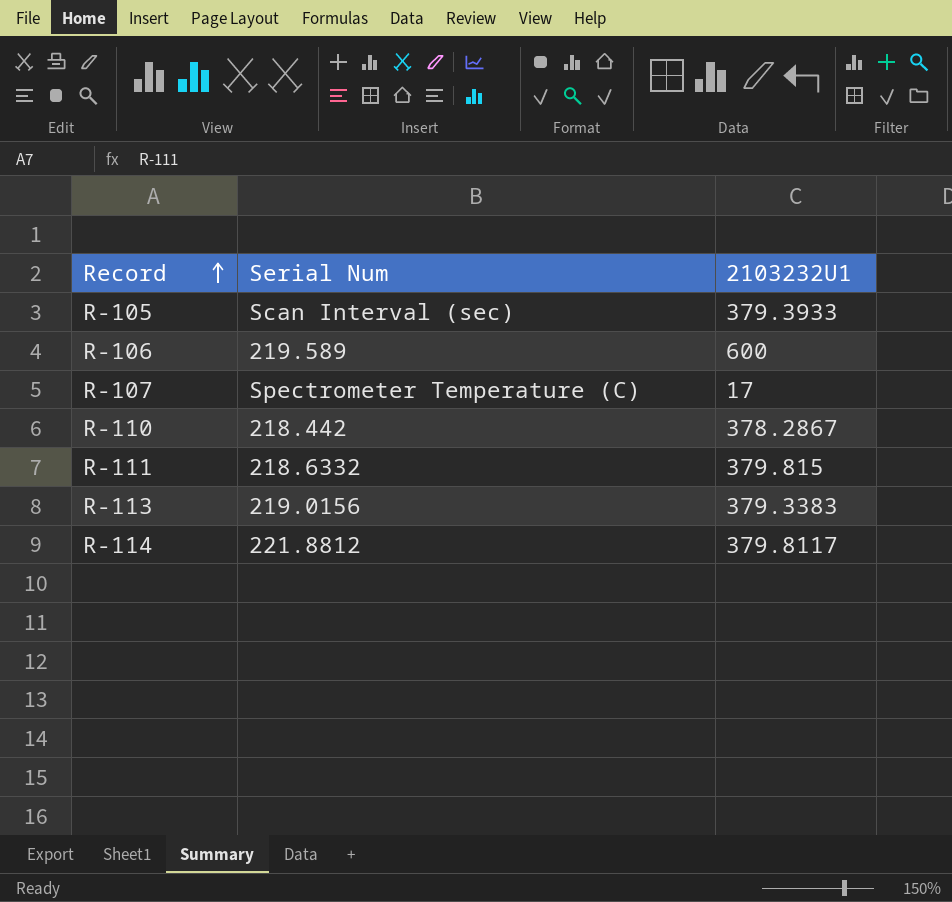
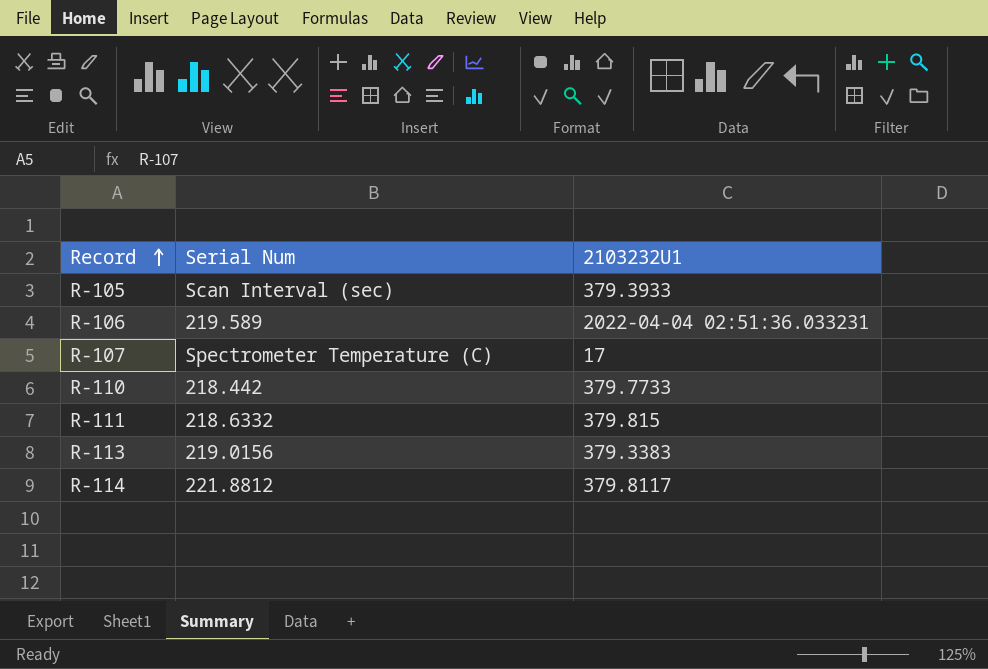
R-106 | 2103232U1: 600 -> 2022-04-04 02:51:36.033231
R-110 | 2103232U1: 378.2867 -> 379.7733

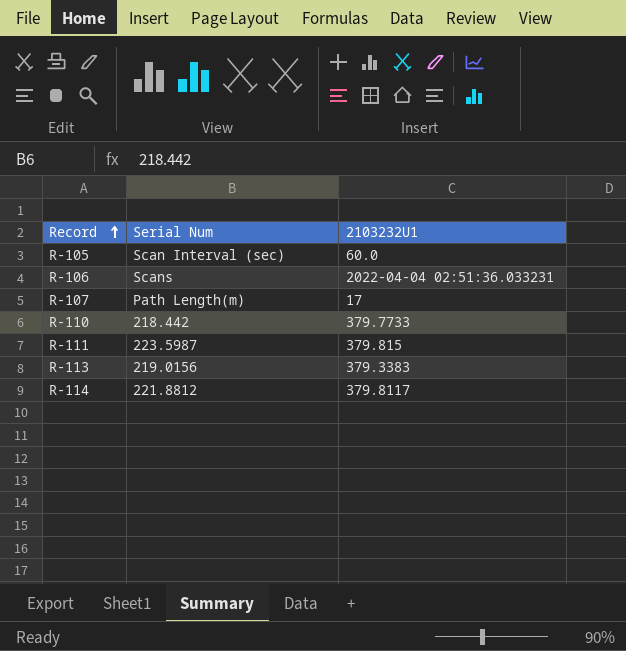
R-105 | 2103232U1: 379.3933 -> 60.0
R-106 | Serial Num: 219.589 -> Scans
R-107 | Serial Num: Spectrometer Temperature (C) -> Path Length(m)
R-111 | Serial Num: 218.6332 -> 223.5987

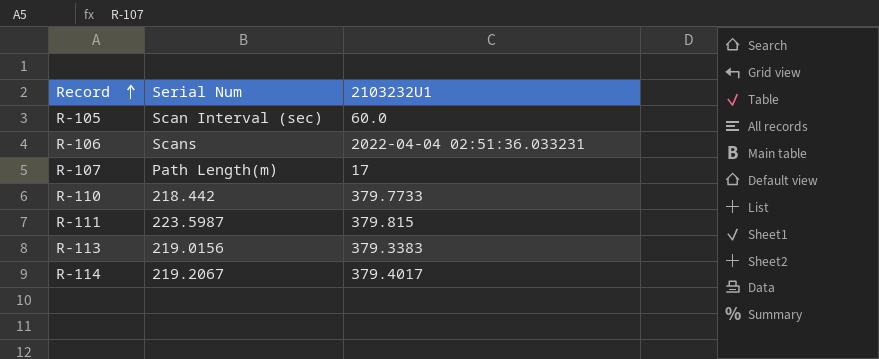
R-114 | Serial Num: 221.8812 -> 219.2067
R-114 | 2103232U1: 379.8117 -> 379.4017

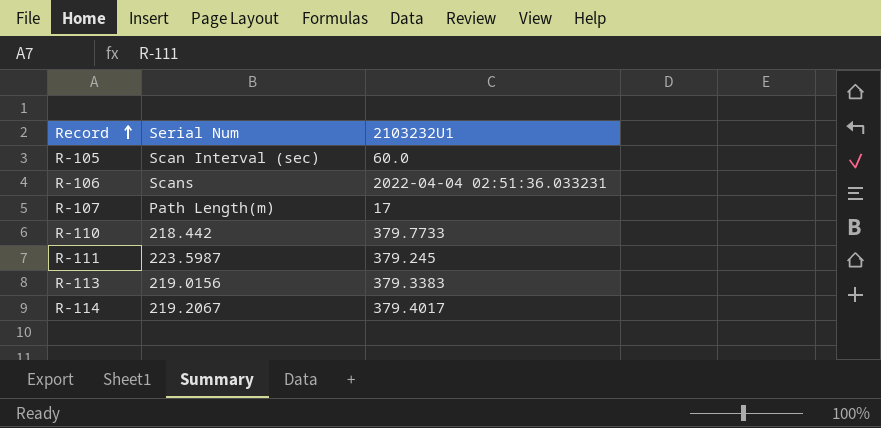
R-111 | 2103232U1: 379.815 -> 379.245

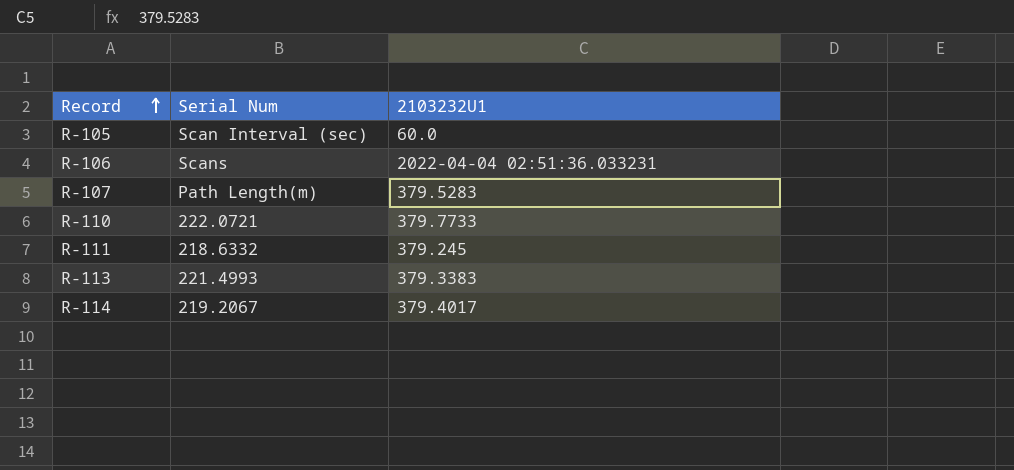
R-107 | 2103232U1: 17 -> 379.5283
R-110 | Serial Num: 218.442 -> 222.0721
R-111 | Serial Num: 223.5987 -> 218.6332
R-113 | Serial Num: 219.0156 -> 221.4993

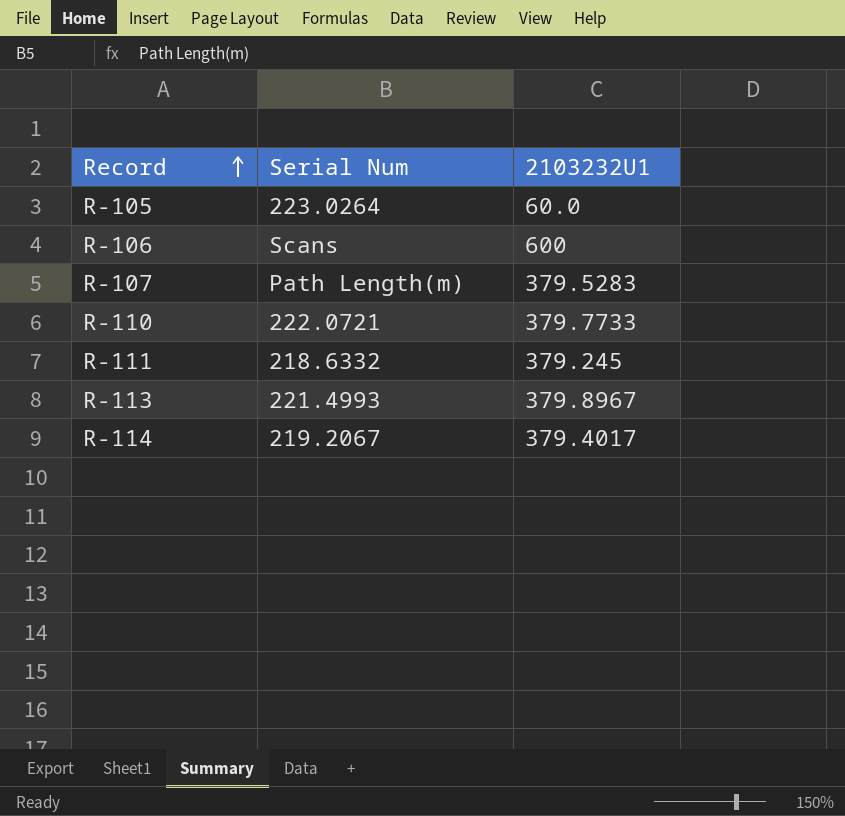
R-105 | Serial Num: Scan Interval (sec) -> 223.0264
R-106 | 2103232U1: 2022-04-04 02:51:36.033231 -> 600
R-113 | 2103232U1: 379.3383 -> 379.8967

